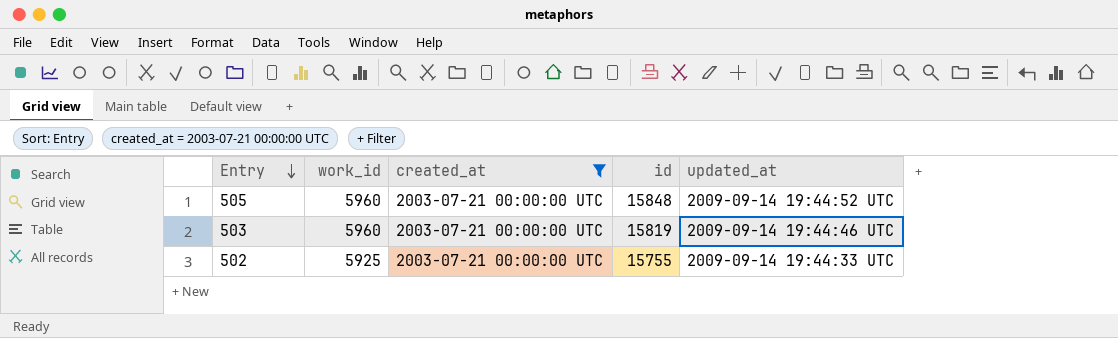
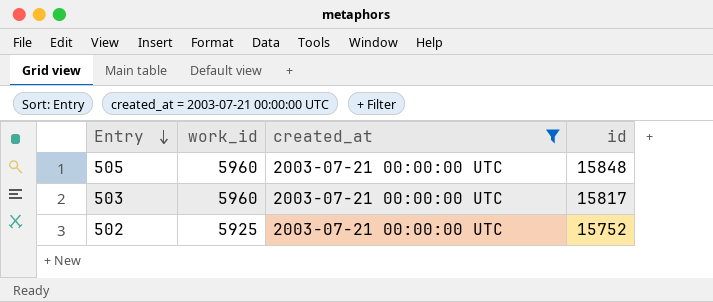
column updated_at | position: 5 -> none
503 | id: 15819 -> 15817
502 | id: 15755 -> 15752

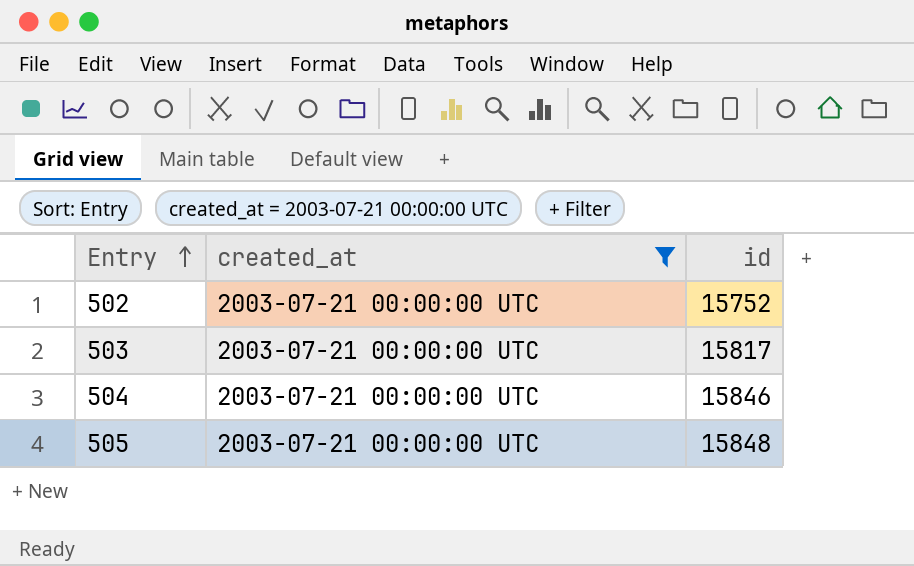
row order: Entry descending -> Entry ascending
column work_id | position: 2 -> none
row 504: none -> 2003-07-21 00:00:00 UTC | 15846

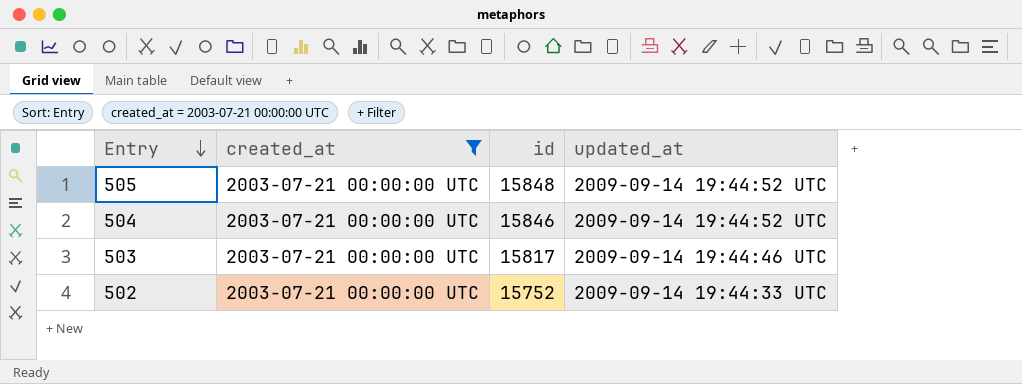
row order: Entry ascending -> Entry descending
column updated_at | position: none -> 4

